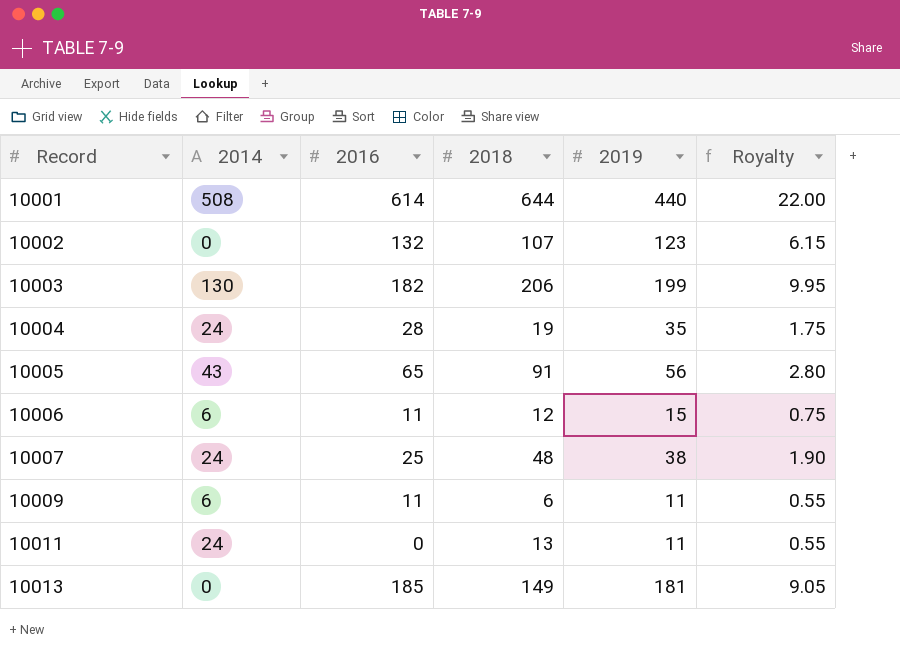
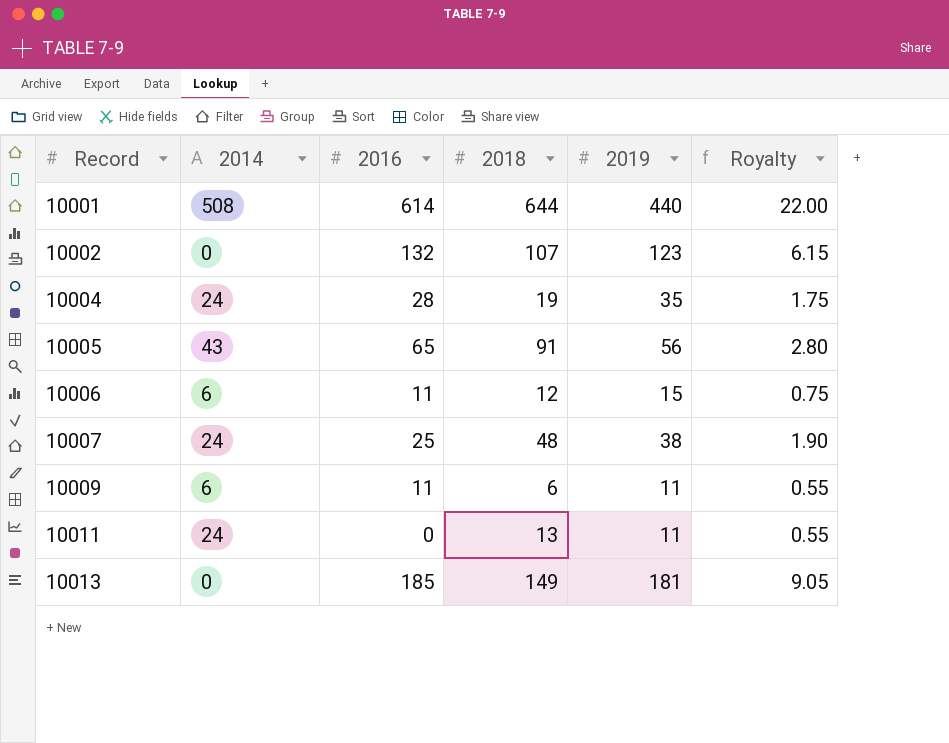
row 10003: 130 | 182 | 206 | 199 | 9.95 -> none

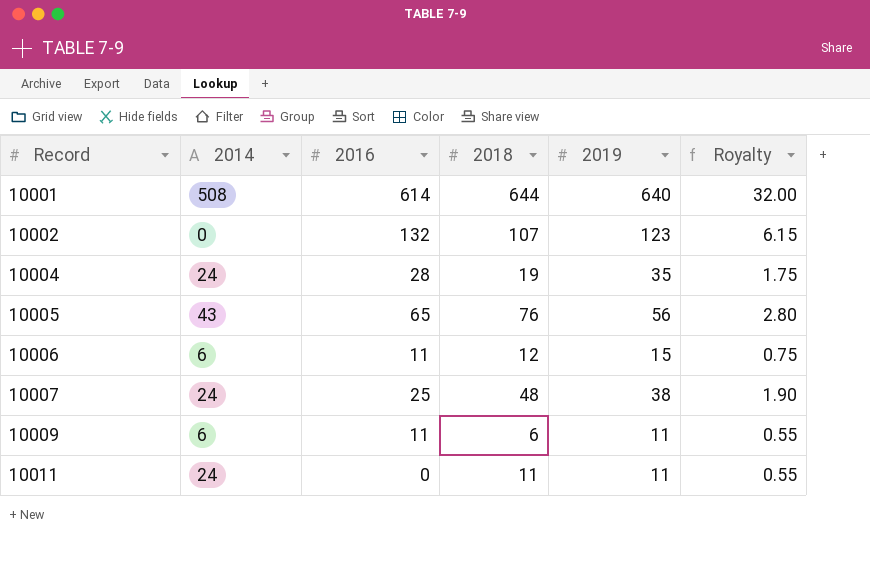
row 10013: 0 | 185 | 149 | 181 | 9.05 -> none
10001 | 2019: 440 -> 640
10001 | Royalty: 22.00 -> 32.00
10005 | 2018: 91 -> 76
10011 | 2018: 13 -> 11

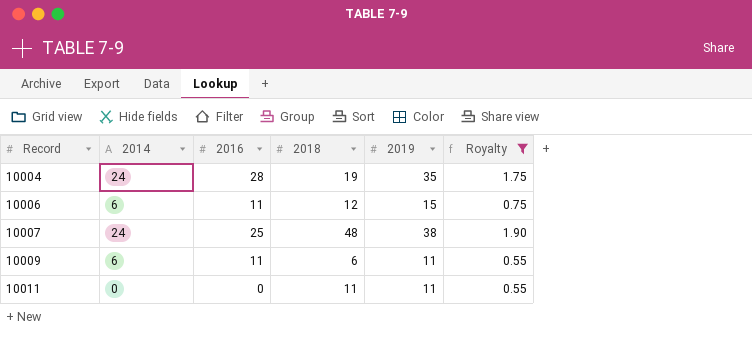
filter: none -> Royalty <= 1.90
10011 | 2014: 24 -> 0

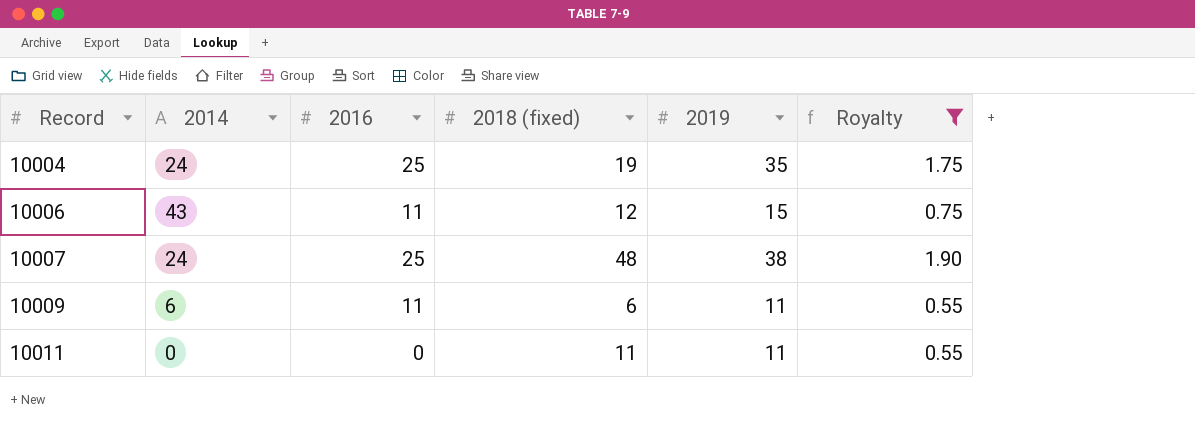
column name: 2018 -> 2018 (fixed)
10004 | 2016: 28 -> 25
10006 | 2014: 6 -> 43

